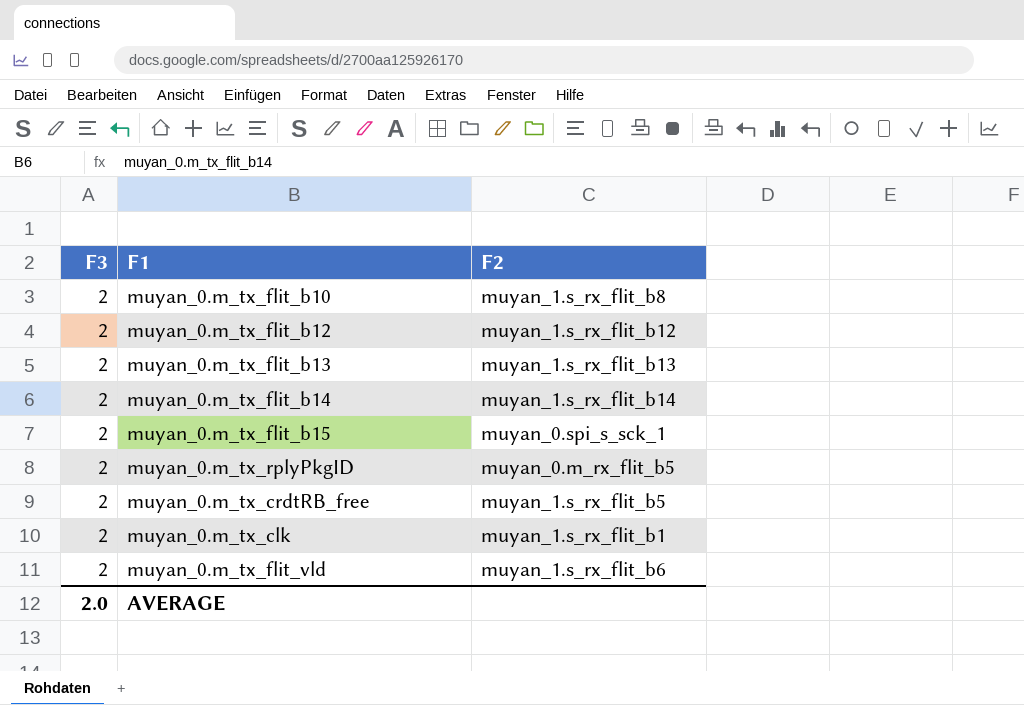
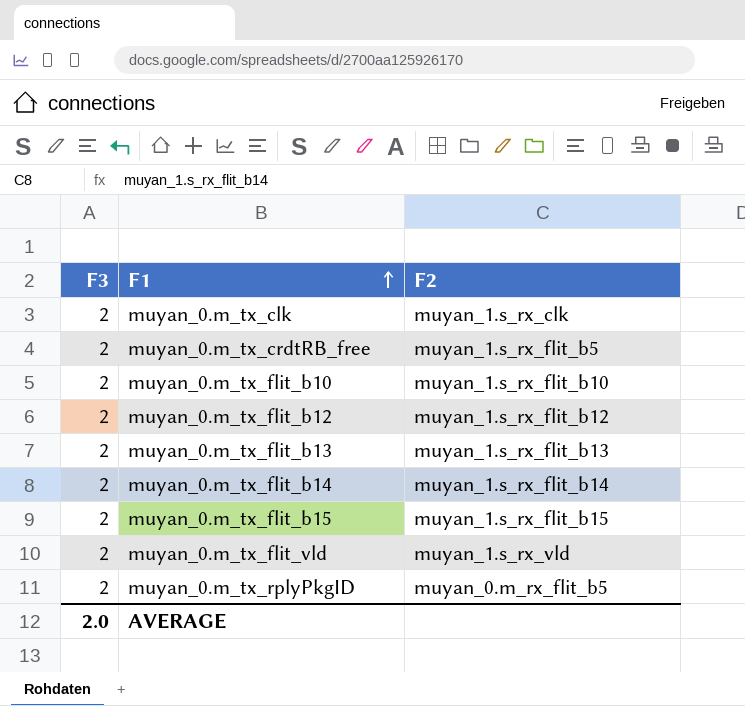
row order: none -> F1 ascending
muyan_0.m_tx_clk | F2: muyan_1.s_rx_flit_b1 -> muyan_1.s_rx_clk
muyan_0.m_tx_flit_b10 | F2: muyan_1.s_rx_flit_b8 -> muyan_1.s_rx_flit_b10
muyan_0.m_tx_flit_b15 | F2: muyan_0.spi_s_sck_1 -> muyan_1.s_rx_flit_b15
muyan_0.m_tx_flit_vld | F2: muyan_1.s_rx_flit_b6 -> muyan_1.s_rx_vld

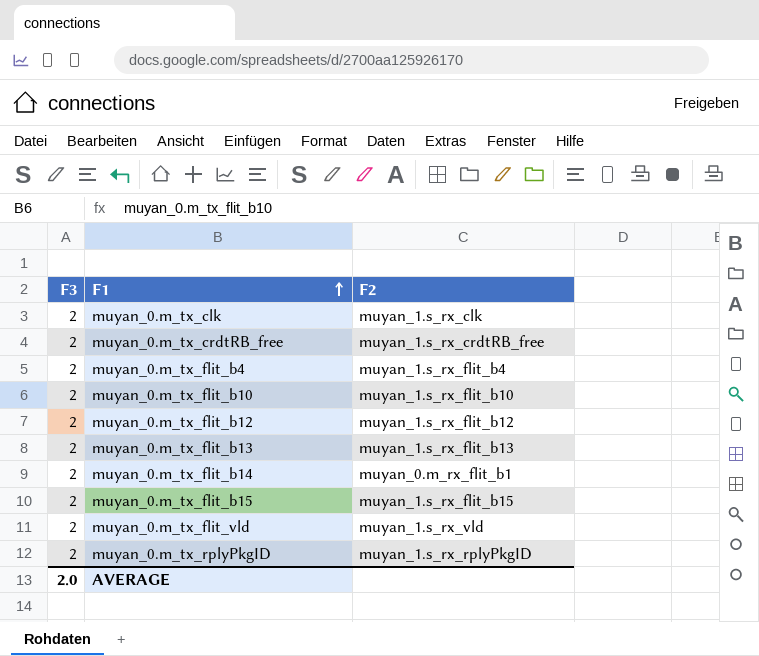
muyan_0.m_tx_crdtRB_free | F2: muyan_1.s_rx_flit_b5 -> muyan_1.s_rx_crdtRB_free
row muyan_0.m_tx_flit_b4: none -> 2 | muyan_1.s_rx_flit_b4
muyan_0.m_tx_flit_b14 | F2: muyan_1.s_rx_flit_b14 -> muyan_0.m_rx_flit_b1
muyan_0.m_tx_rplyPkgID | F2: muyan_0.m_rx_flit_b5 -> muyan_1.s_rx_rplyPkgID

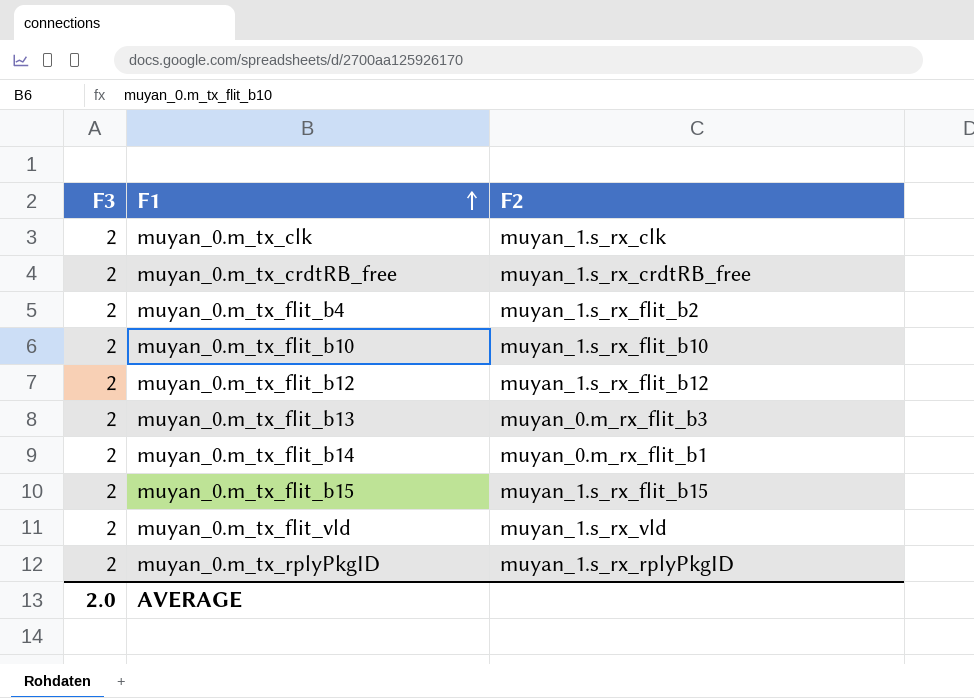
muyan_0.m_tx_flit_b4 | F2: muyan_1.s_rx_flit_b4 -> muyan_1.s_rx_flit_b2
muyan_0.m_tx_flit_b13 | F2: muyan_1.s_rx_flit_b13 -> muyan_0.m_rx_flit_b3

